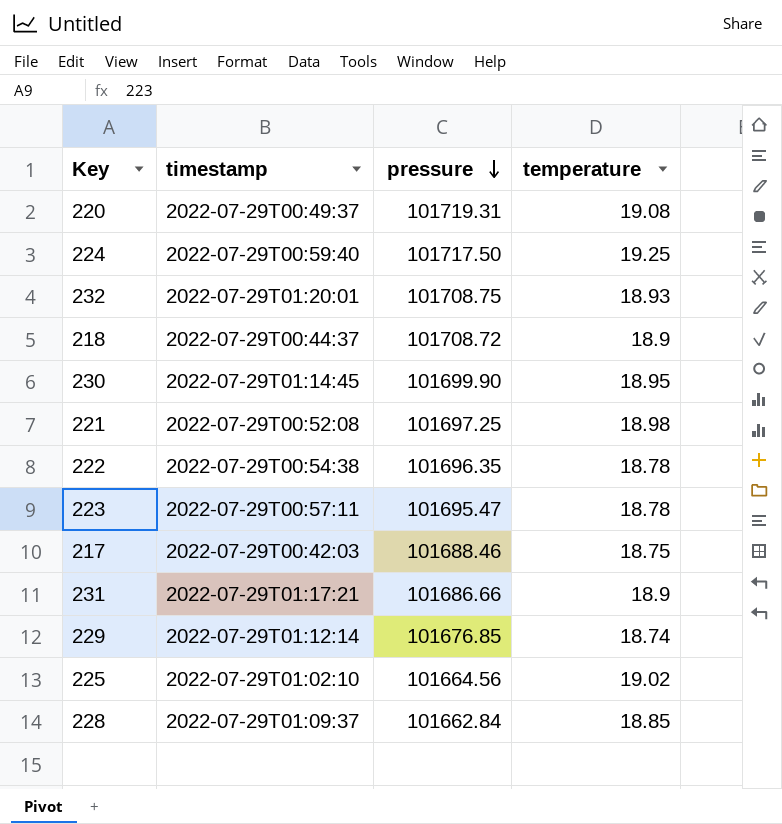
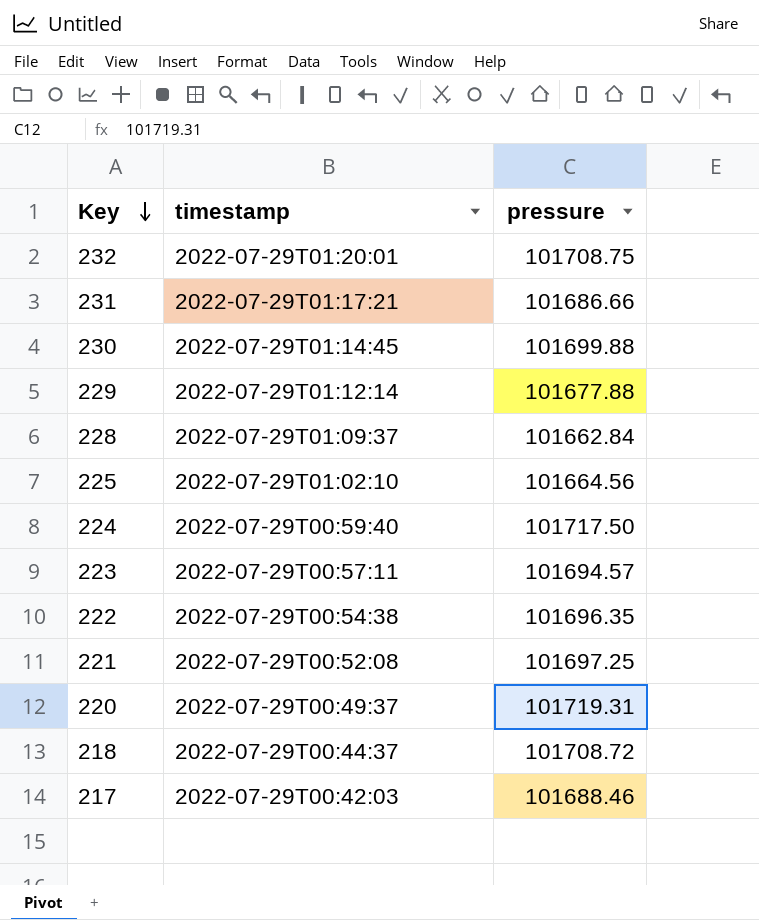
row order: pressure descending -> Key descending
column temperature | position: 4 -> none
230 | pressure: 101699.90 -> 101699.88
229 | pressure: 101676.85 -> 101677.88
223 | pressure: 101695.47 -> 101694.57

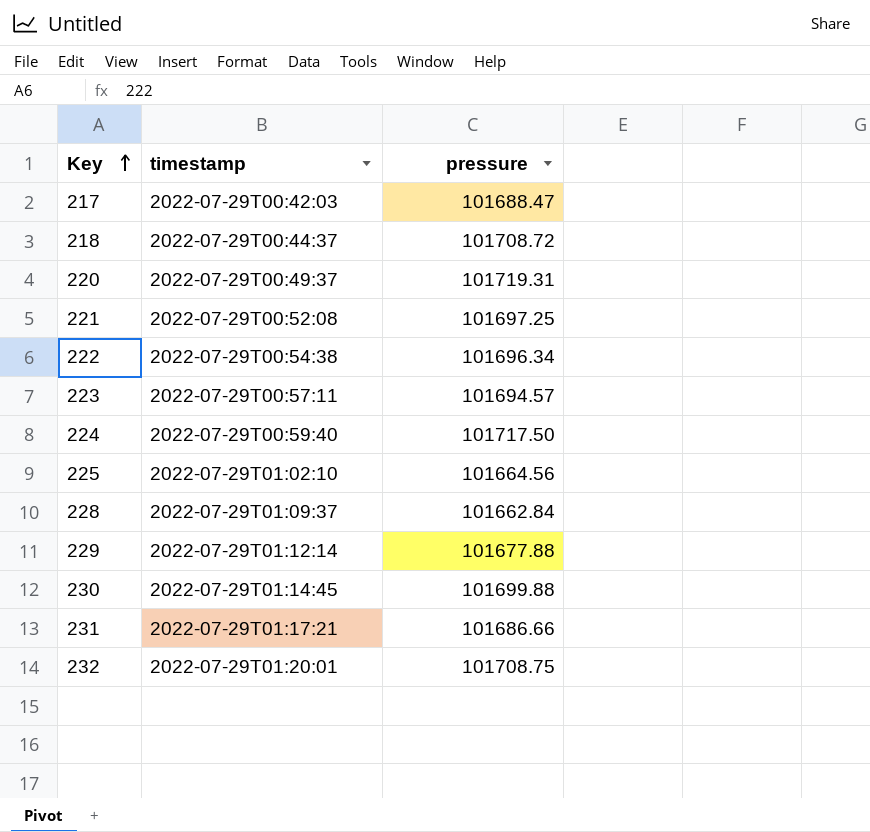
row order: Key descending -> Key ascending
217 | pressure: 101688.46 -> 101688.47
222 | pressure: 101696.35 -> 101696.34

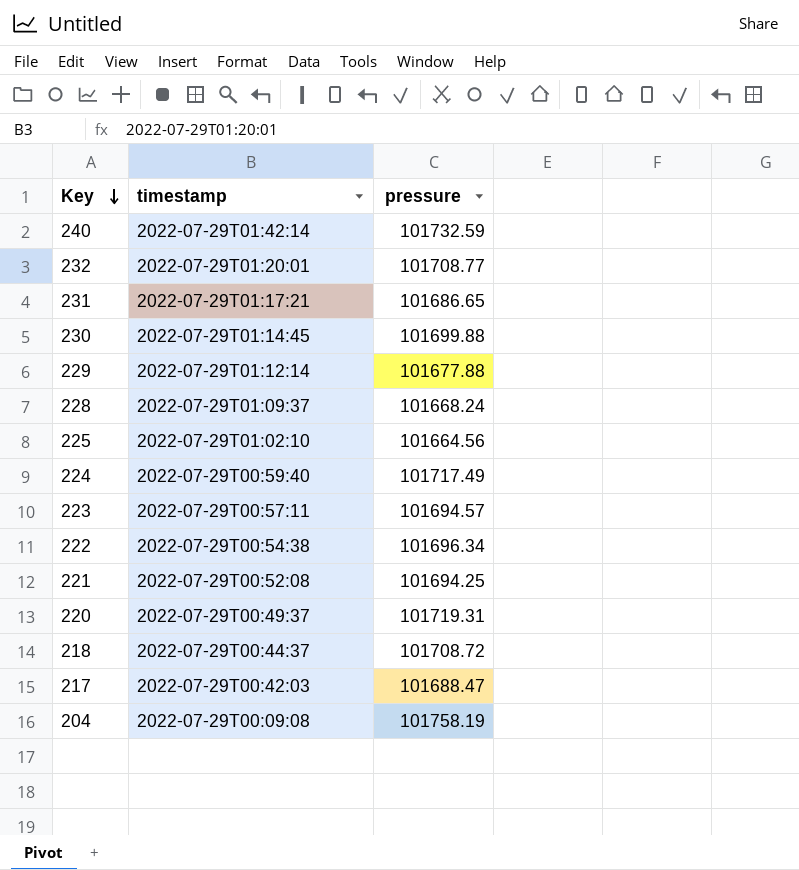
row order: Key ascending -> Key descending
row 240: none -> 2022-07-29T01:42:14 | 101732.59
232 | pressure: 101708.75 -> 101708.77
231 | pressure: 101686.66 -> 101686.65
228 | pressure: 101662.84 -> 101668.24
224 | pressure: 101717.50 -> 101717.49
221 | pressure: 101697.25 -> 101694.25
row 204: none -> 2022-07-29T00:09:08 | 101758.19

